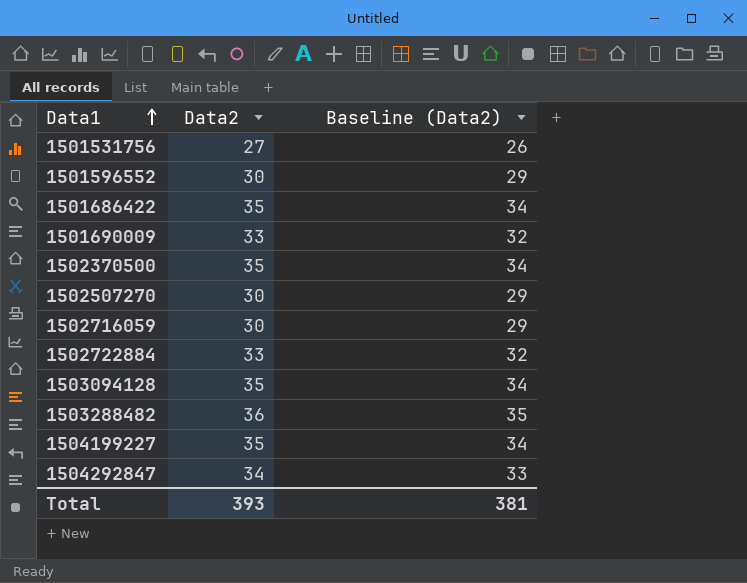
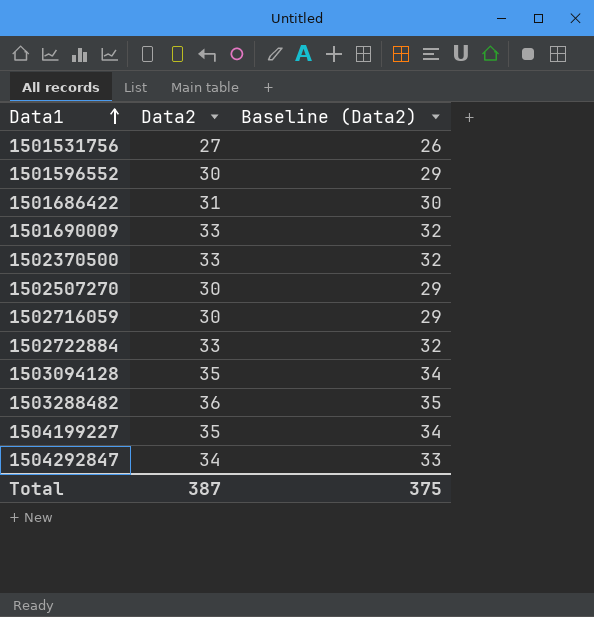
1501686422 | Data2: 35 -> 31
1501686422 | Baseline (Data2): 34 -> 30
1502370500 | Data2: 35 -> 33
1502370500 | Baseline (Data2): 34 -> 32
Total | Data2: 393 -> 387
Total | Baseline (Data2): 381 -> 375

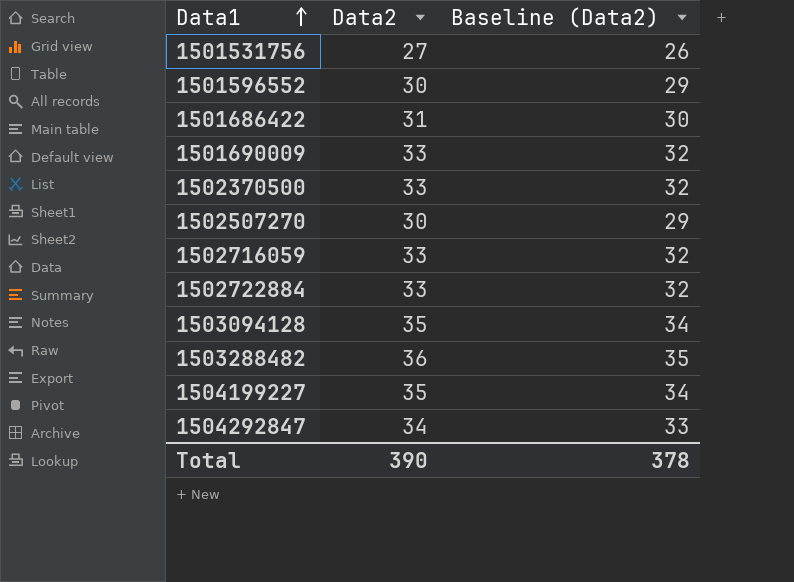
1502716059 | Data2: 30 -> 33
1502716059 | Baseline (Data2): 29 -> 32
Total | Data2: 387 -> 390
Total | Baseline (Data2): 375 -> 378

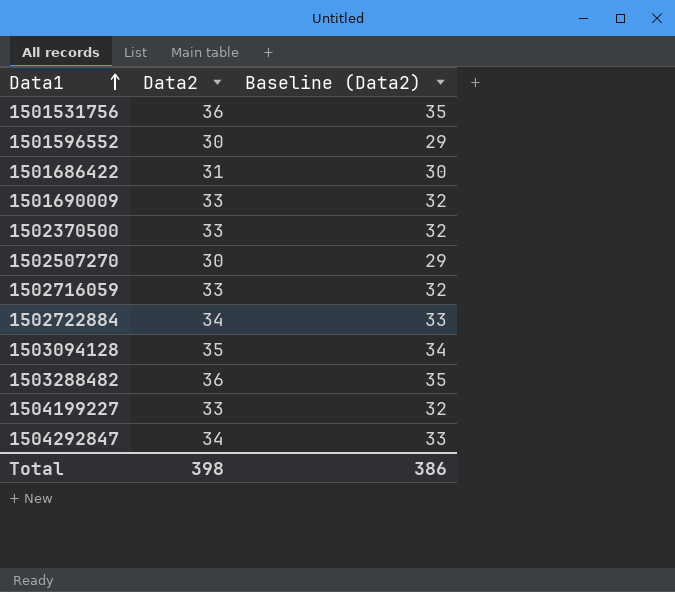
1501531756 | Data2: 27 -> 36
1501531756 | Baseline (Data2): 26 -> 35
1502722884 | Data2: 33 -> 34
1502722884 | Baseline (Data2): 32 -> 33
1504199227 | Data2: 35 -> 33
1504199227 | Baseline (Data2): 34 -> 32
Total | Data2: 390 -> 398
Total | Baseline (Data2): 378 -> 386

